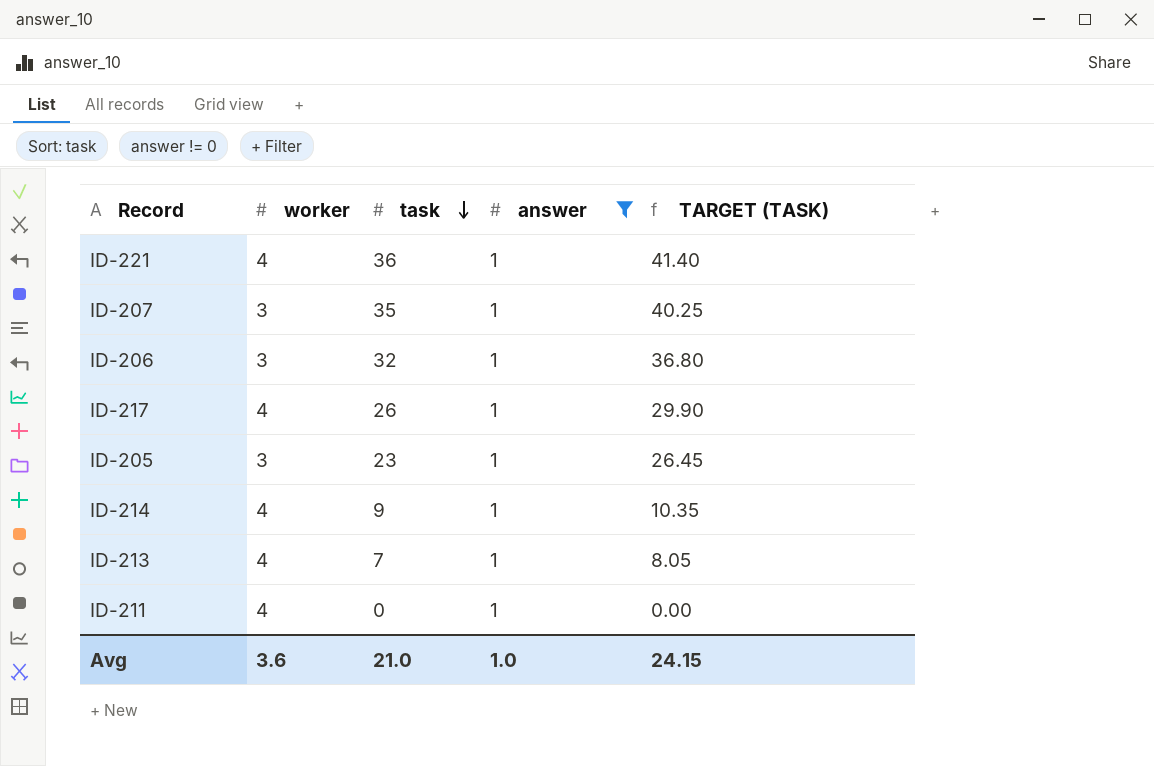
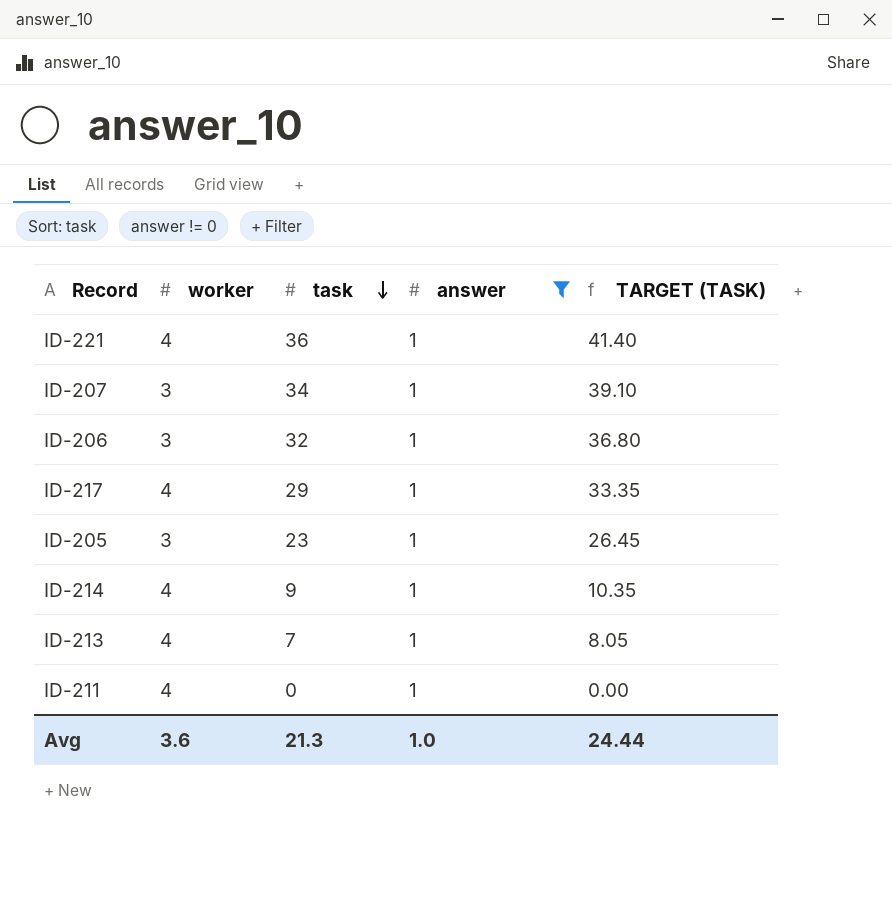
ID-207 | task: 35 -> 34
ID-207 | TARGET (TASK): 40.25 -> 39.10
ID-217 | task: 26 -> 29
ID-217 | TARGET (TASK): 29.90 -> 33.35
Avg | task: 21.0 -> 21.3
Avg | TARGET (TASK): 24.15 -> 24.44

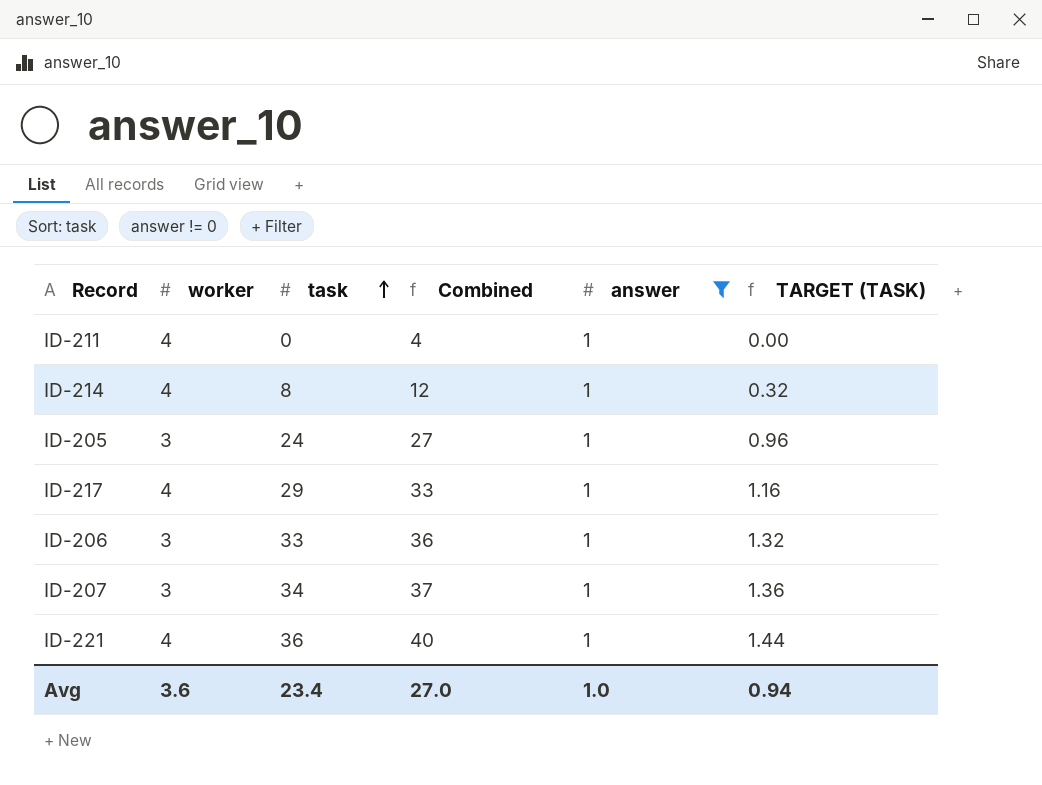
row order: task descending -> task ascending
column Combined | formula: none -> [worker] + [task]
column TARGET (TASK) | formula: [task] * 1.15 -> [task] * 0.04
row ID-213: 4 | 7 | 1 | 8.05 -> none
ID-214 | task: 9 -> 8
ID-205 | task: 23 -> 24
ID-206 | task: 32 -> 33
Avg | task: 21.3 -> 23.4
Avg | TARGET (TASK): 24.44 -> 0.94

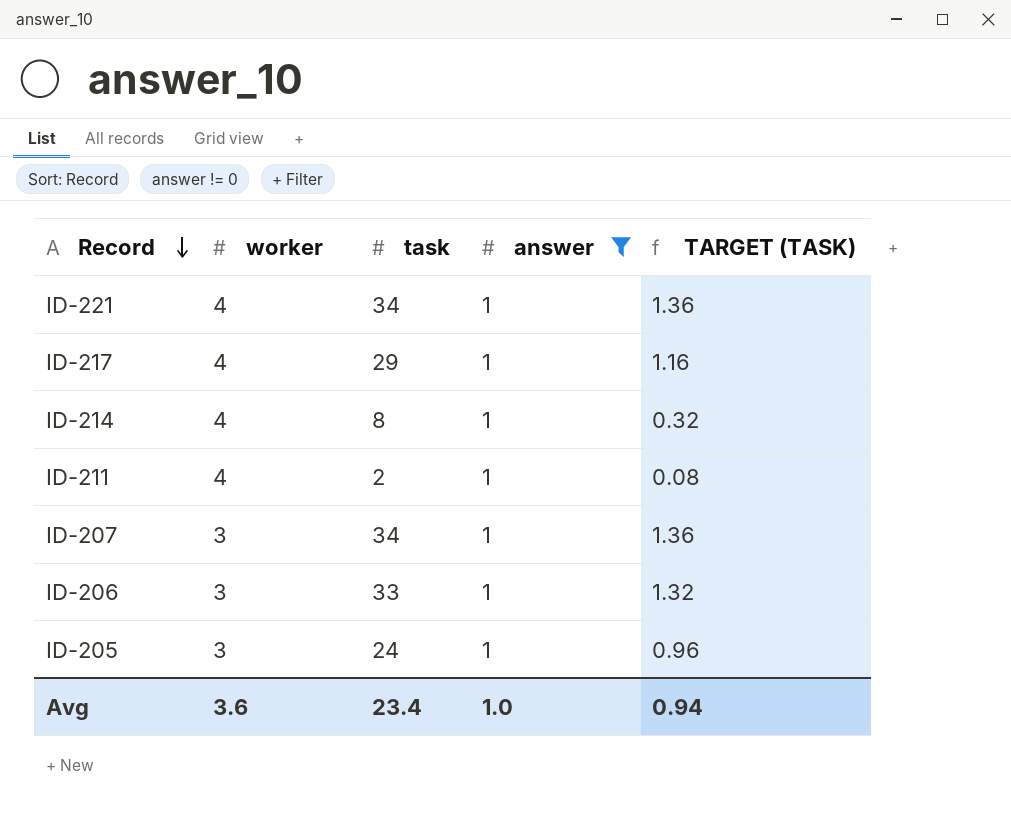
row order: task ascending -> Record descending
column Combined | formula: [worker] + [task] -> none
ID-221 | task: 36 -> 34
ID-221 | TARGET (TASK): 1.44 -> 1.36
ID-211 | task: 0 -> 2
ID-211 | TARGET (TASK): 0.00 -> 0.08

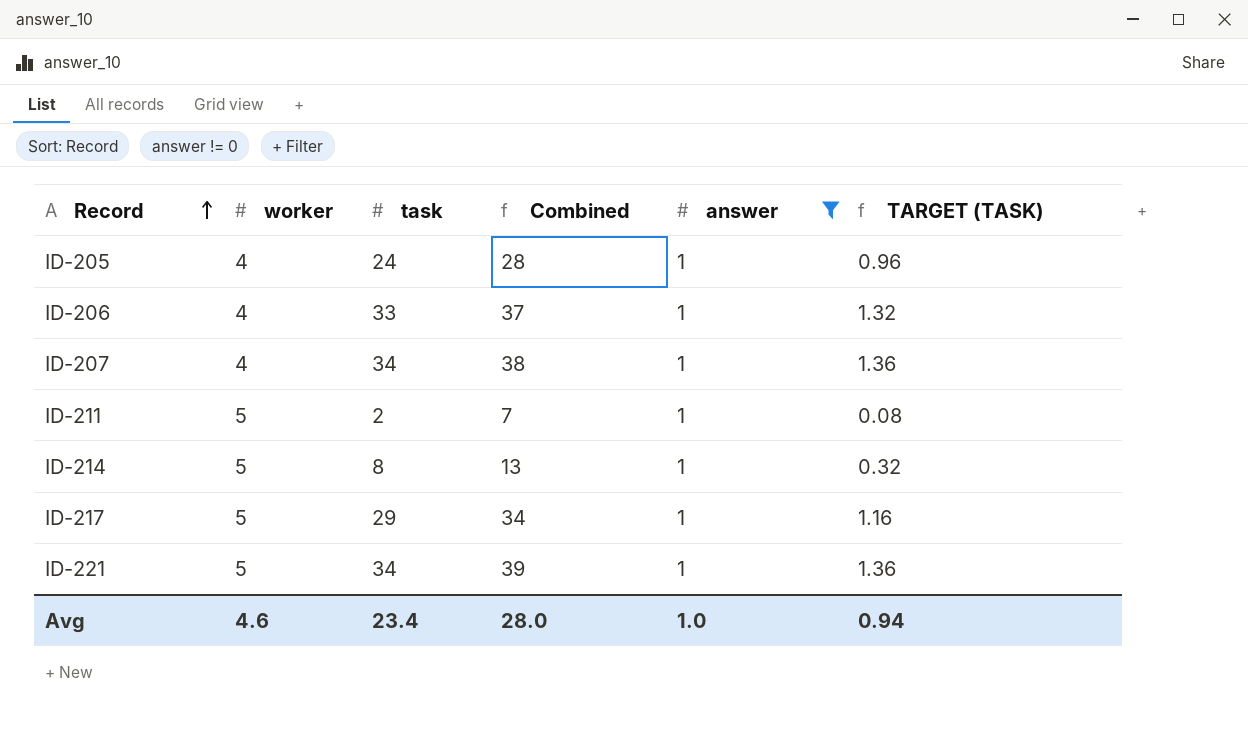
row order: Record descending -> Record ascending
column Combined | formula: none -> [worker] + [task]
ID-205 | worker: 3 -> 4
ID-206 | worker: 3 -> 4
ID-207 | worker: 3 -> 4
ID-211 | worker: 4 -> 5
ID-214 | worker: 4 -> 5
ID-217 | worker: 4 -> 5
ID-221 | worker: 4 -> 5
Avg | worker: 3.6 -> 4.6

